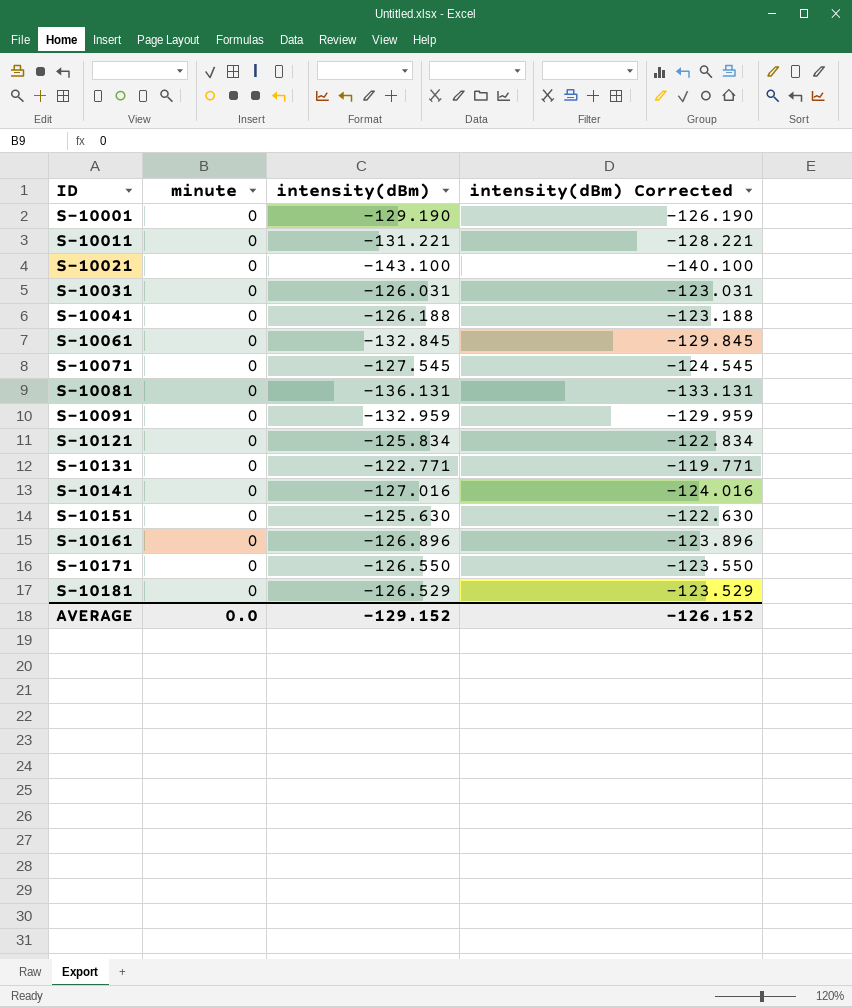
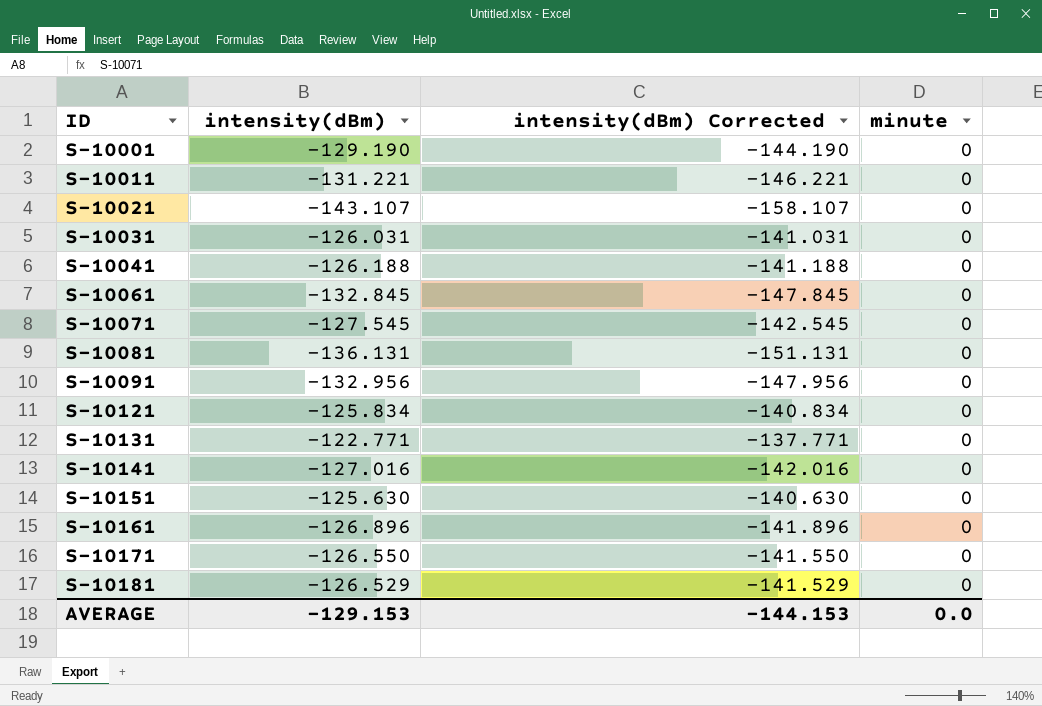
column intensity(dBm) Corrected | formula: [intensity(dBm)] + 3 -> [intensity(dBm)] - 15
column minute | position: 2 -> 4
S-10021 | intensity(dBm): -143.100 -> -143.107
S-10091 | intensity(dBm): -132.959 -> -132.956
AVERAGE | intensity(dBm): -129.152 -> -129.153
AVERAGE | intensity(dBm) Corrected: -126.152 -> -144.153

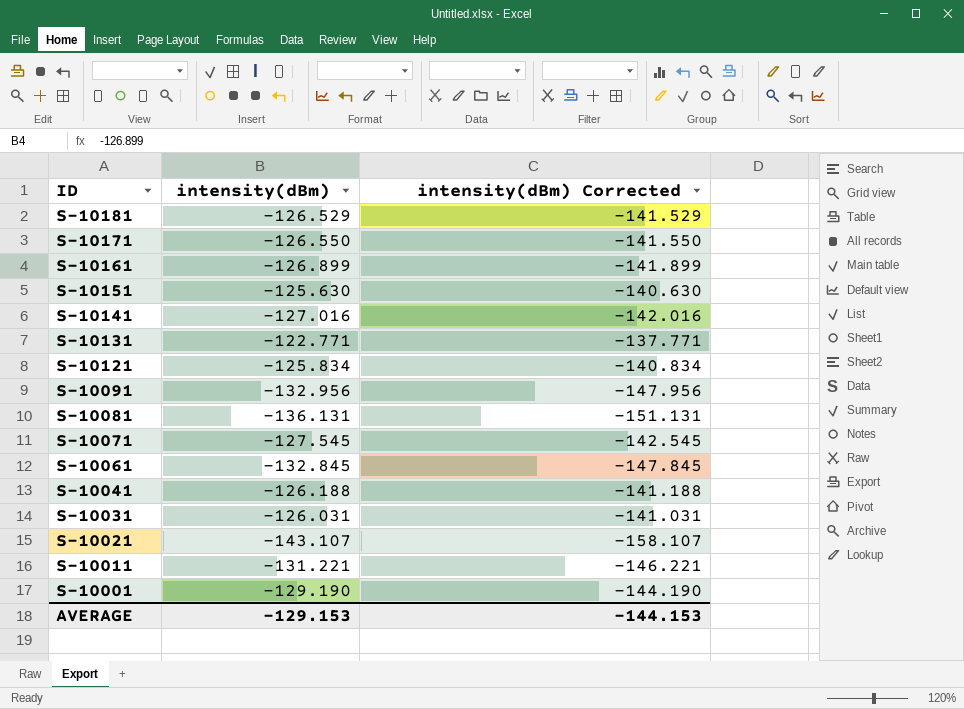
row order: ID ascending -> ID descending
column minute | position: 4 -> none
S-10161 | intensity(dBm): -126.896 -> -126.899
S-10161 | intensity(dBm) Corrected: -141.896 -> -141.899

